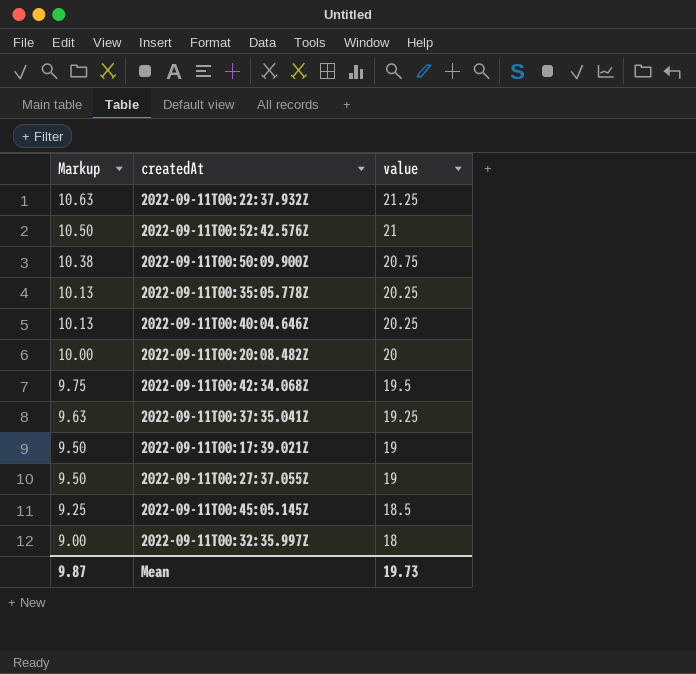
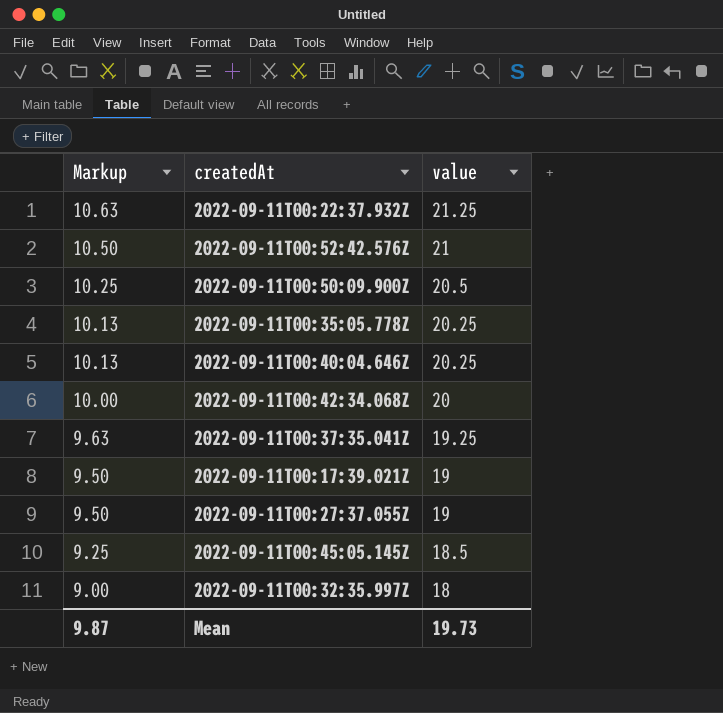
row 2022-09-11T00:20:08.482Z: 10.00 | 20 -> none
2022-09-11T00:50:09.900Z | Markup: 10.38 -> 10.25
2022-09-11T00:50:09.900Z | value: 20.75 -> 20.5
2022-09-11T00:42:34.068Z | Markup: 9.75 -> 10.00
2022-09-11T00:42:34.068Z | value: 19.5 -> 20

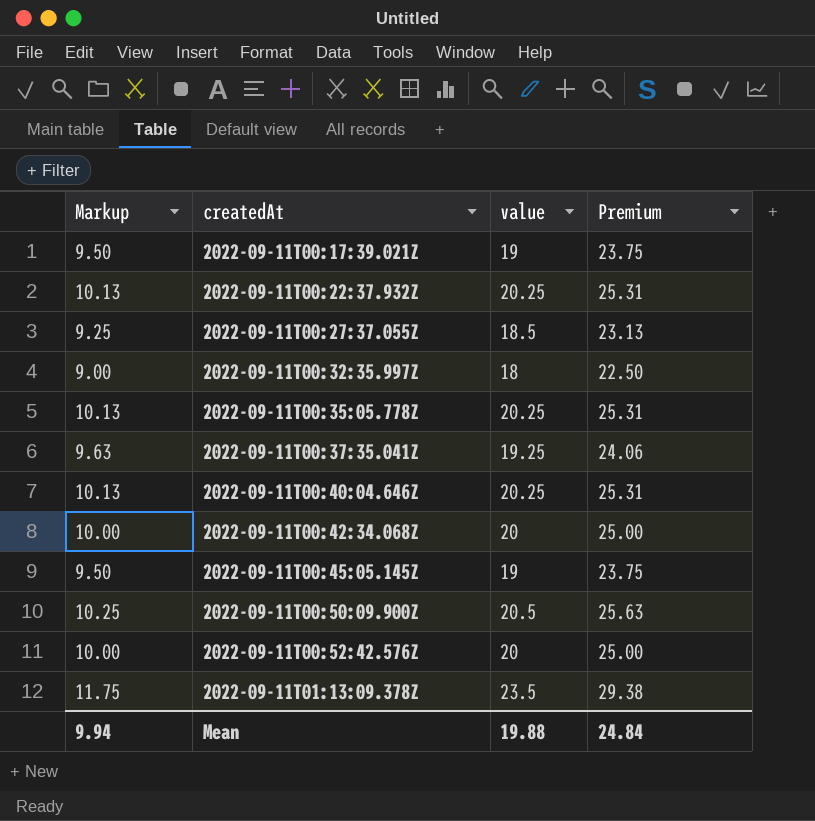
row order: Markup descending -> createdAt ascending
column Premium | formula: none -> [value] * 1.25
2022-09-11T00:22:37.932Z | Markup: 10.63 -> 10.13
2022-09-11T00:22:37.932Z | value: 21.25 -> 20.25
2022-09-11T00:27:37.055Z | Markup: 9.50 -> 9.25
2022-09-11T00:27:37.055Z | value: 19 -> 18.5
2022-09-11T00:45:05.145Z | Markup: 9.25 -> 9.50
2022-09-11T00:45:05.145Z | value: 18.5 -> 19
2022-09-11T00:52:42.576Z | Markup: 10.50 -> 10.00
2022-09-11T00:52:42.576Z | value: 21 -> 20
row 2022-09-11T01:13:09.378Z: none -> 11.75 | 23.5 | 29.38
Mean | Markup: 9.87 -> 9.94
Mean | value: 19.73 -> 19.88

